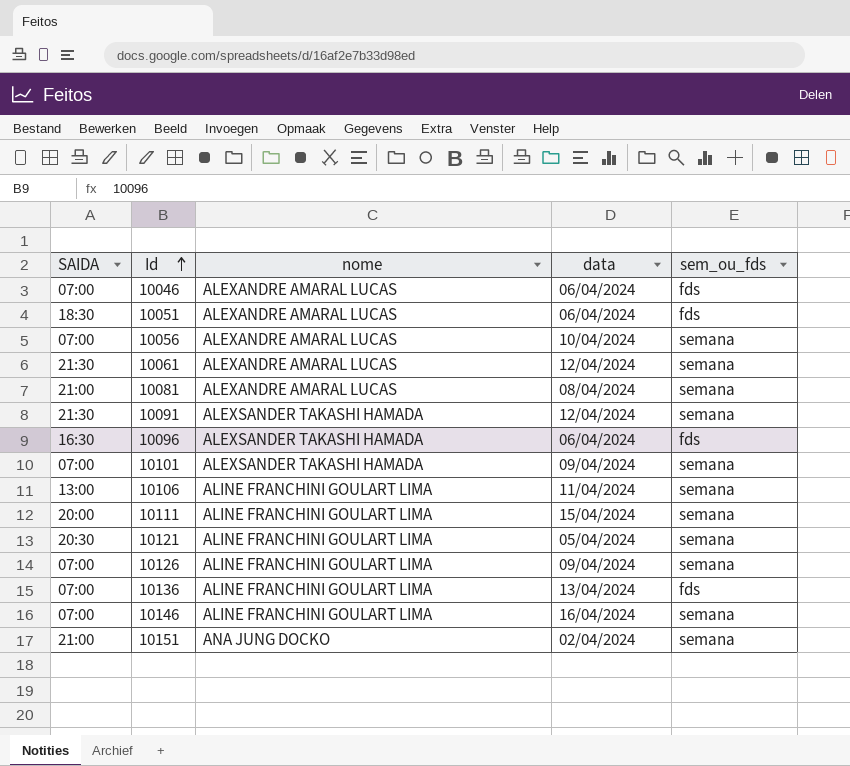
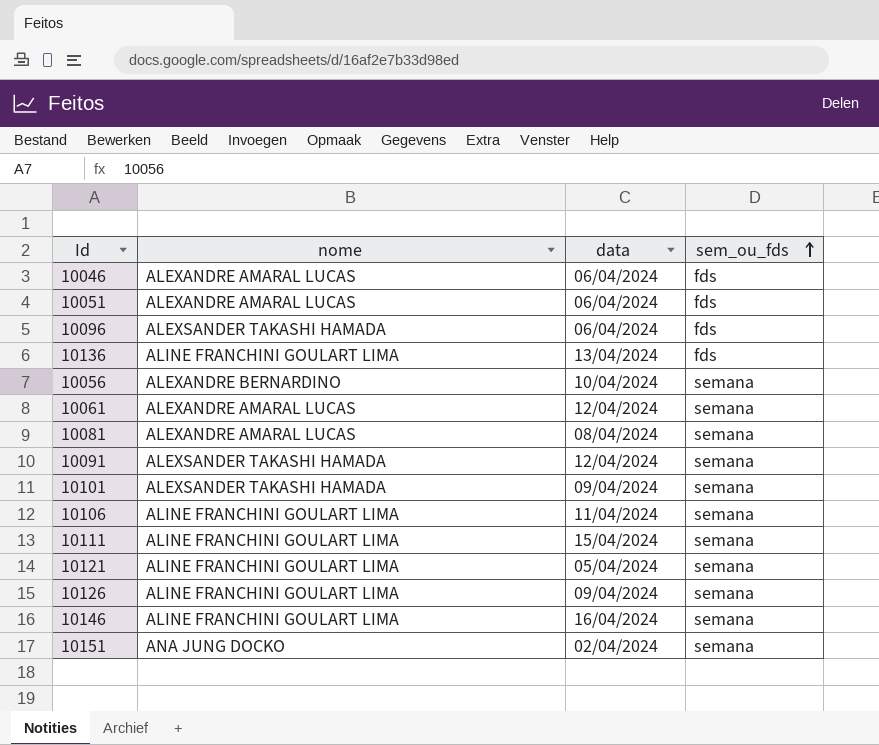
row order: Id ascending -> sem_ou_fds ascending
column SAIDA | position: 1 -> none
10056 | nome: ALEXANDRE AMARAL LUCAS -> ALEXANDRE BERNARDINO

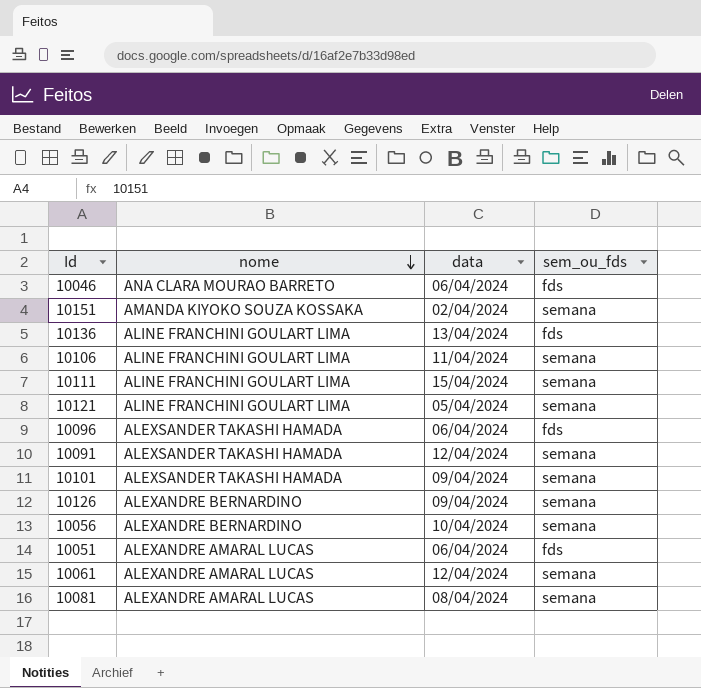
row order: sem_ou_fds ascending -> nome descending
row 10146: ALINE FRANCHINI GOULART LIMA | 16/04/2024 | semana -> none
10046 | nome: ALEXANDRE AMARAL LUCAS -> ANA CLARA MOURAO BARRETO
10151 | nome: ANA JUNG DOCKO -> AMANDA KIYOKO SOUZA KOSSAKA
10126 | nome: ALINE FRANCHINI GOULART LIMA -> ALEXANDRE BERNARDINO

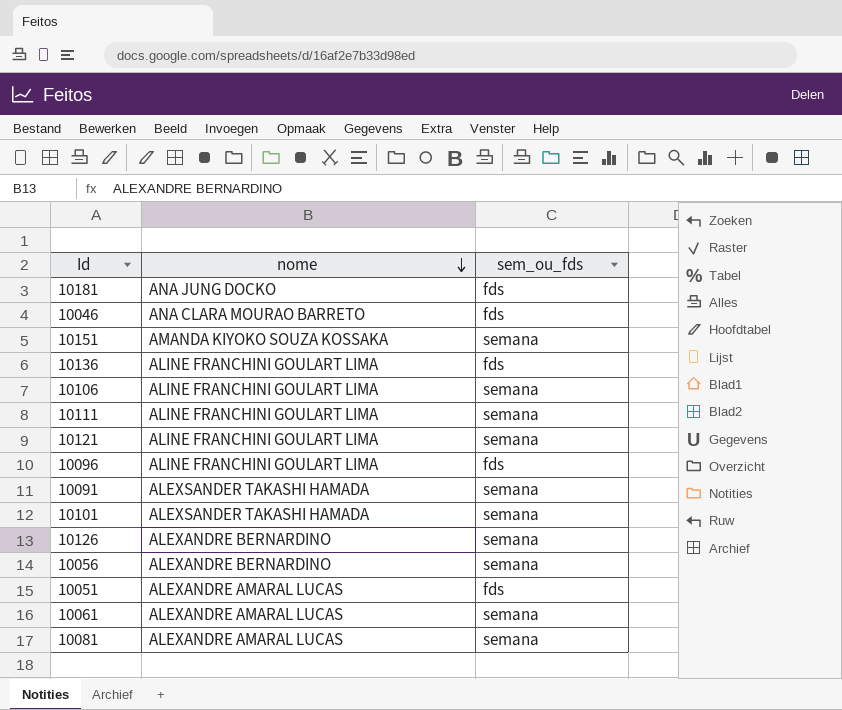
column data | position: 3 -> none
row 10181: none -> ANA JUNG DOCKO | fds
10096 | nome: ALEXSANDER TAKASHI HAMADA -> ALINE FRANCHINI GOULART LIMA

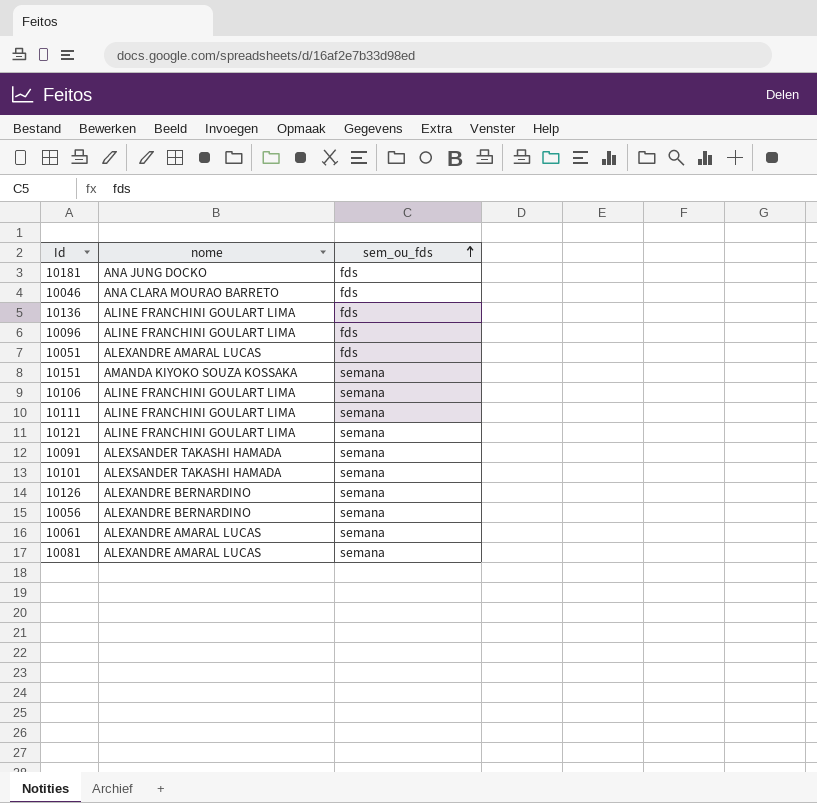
row order: nome descending -> sem_ou_fds ascending

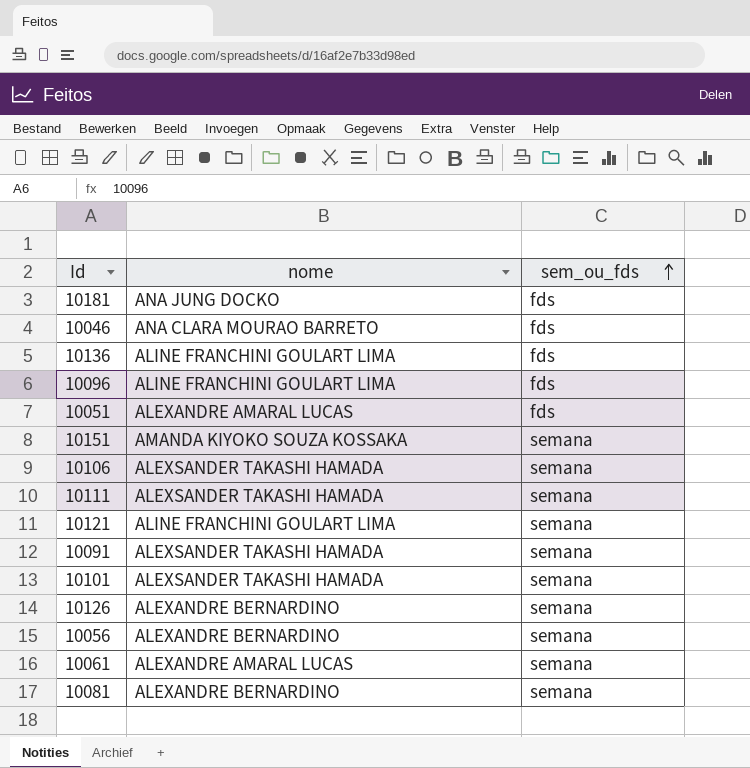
10106 | nome: ALINE FRANCHINI GOULART LIMA -> ALEXSANDER TAKASHI HAMADA
10111 | nome: ALINE FRANCHINI GOULART LIMA -> ALEXSANDER TAKASHI HAMADA
10081 | nome: ALEXANDRE AMARAL LUCAS -> ALEXANDRE BERNARDINO

